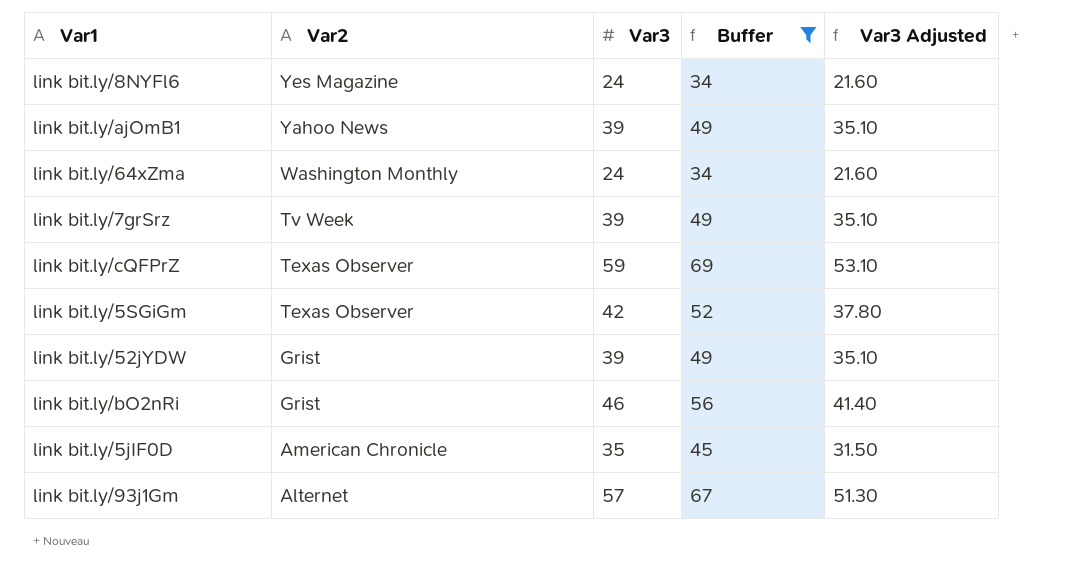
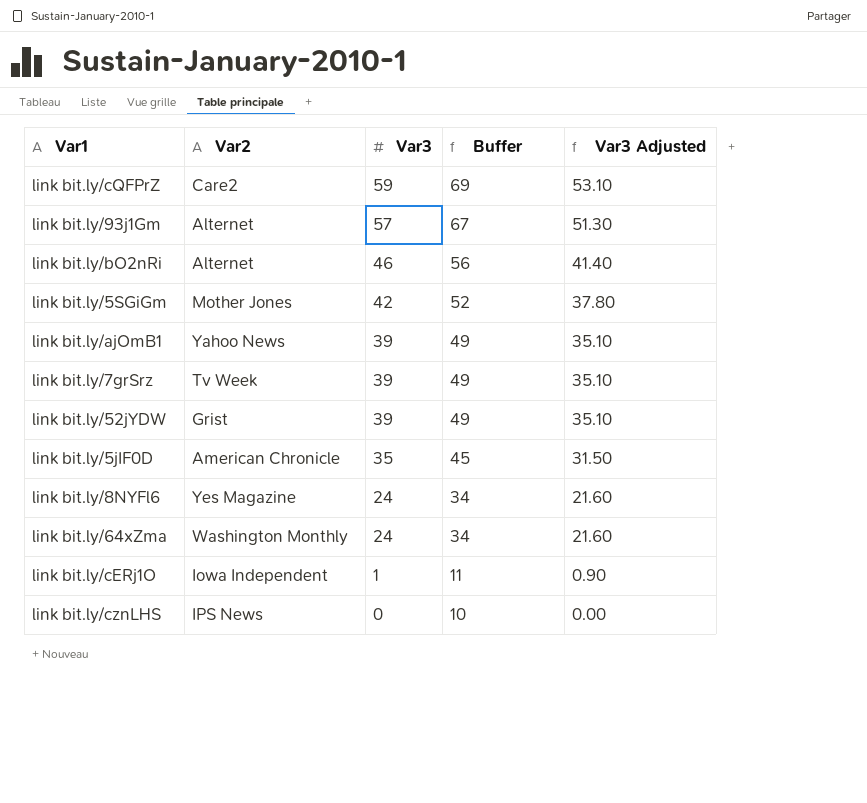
filter: Buffer >= 34 -> none
row order: Var2 descending -> Var3 descending
link bit.ly/cQFPrZ | Var2: Texas Observer -> Care2
link bit.ly/bO2nRi | Var2: Grist -> Alternet
link bit.ly/5SGiGm | Var2: Texas Observer -> Mother Jones

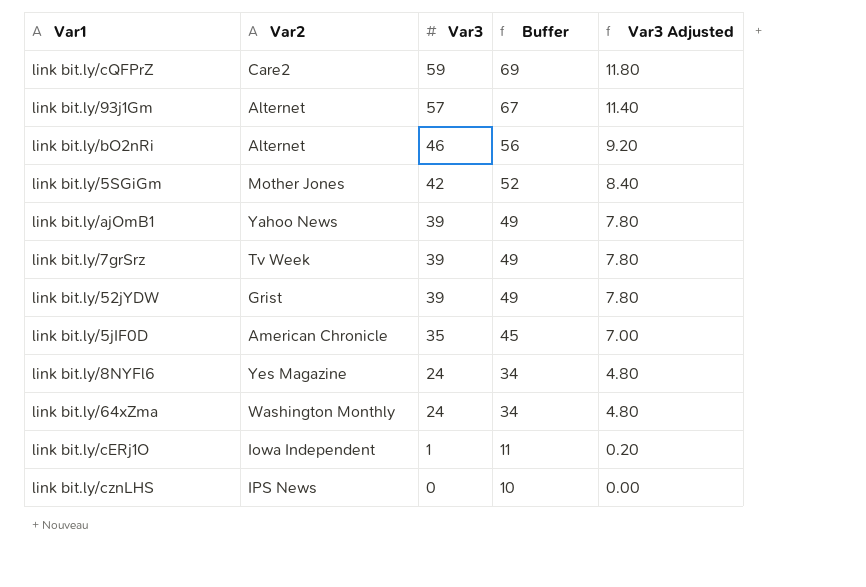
column Var3 Adjusted | formula: [Var3] * 0.9 -> [Var3] * 0.2

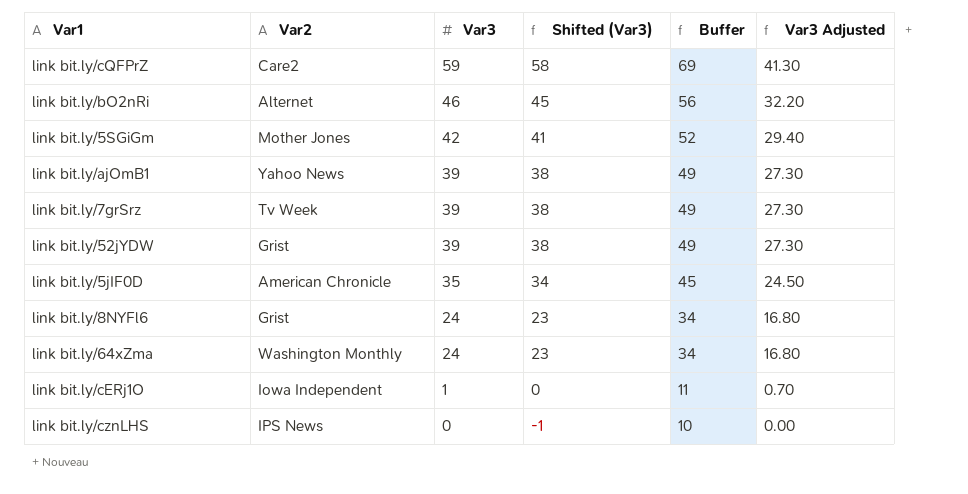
column Shifted (Var3) | formula: none -> [Var3] - 1
column Var3 Adjusted | formula: [Var3] * 0.2 -> [Var3] * 0.7
row link bit.ly/93j1Gm: Alternet | 57 | 67 | 11.40 -> none
link bit.ly/8NYFl6 | Var2: Yes Magazine -> Grist

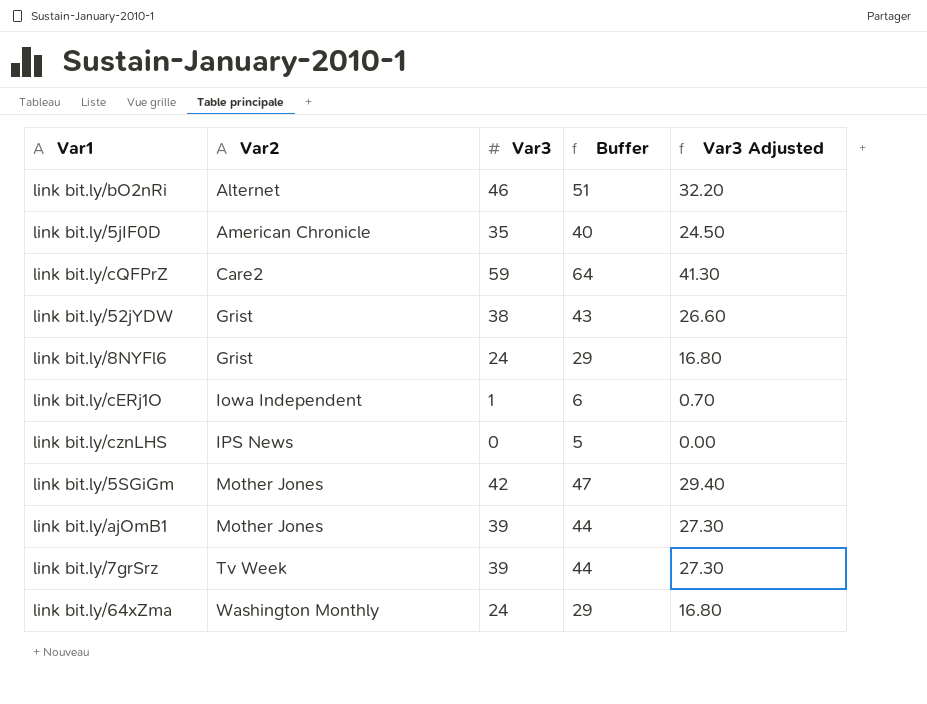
row order: Var3 descending -> Var2 ascending
column Shifted (Var3) | formula: [Var3] - 1 -> none
column Buffer | formula: [Var3] + 10 -> [Var3] + 5
link bit.ly/52jYDW | Var3: 39 -> 38
link bit.ly/52jYDW | Var3 Adjusted: 27.30 -> 26.60
link bit.ly/ajOmB1 | Var2: Yahoo News -> Mother Jones

